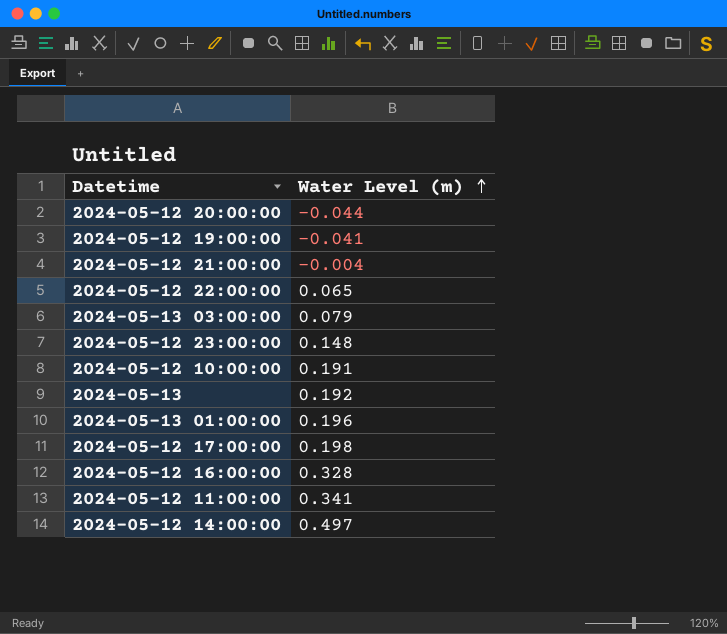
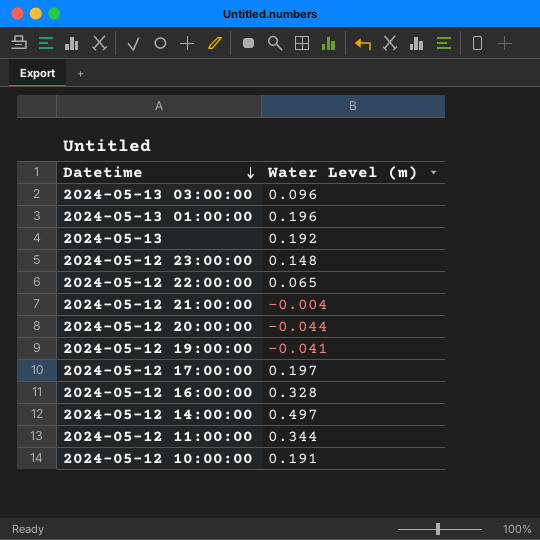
row order: Water Level (m) ascending -> Datetime descending
2024-05-13 03:00:00 | Water Level (m): 0.079 -> 0.096
2024-05-12 17:00:00 | Water Level (m): 0.198 -> 0.197
2024-05-12 11:00:00 | Water Level (m): 0.341 -> 0.344

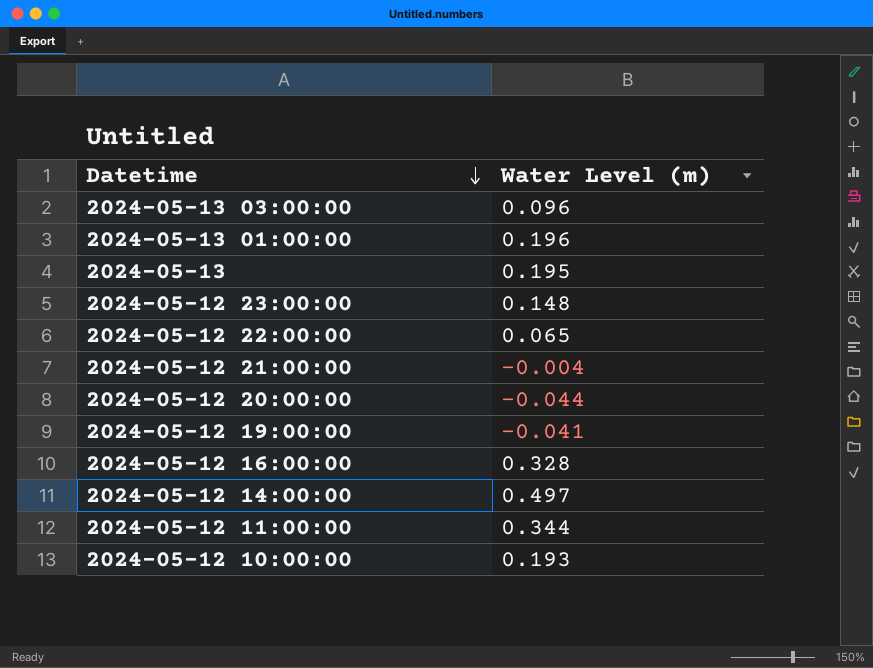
row 2024-05-12 17:00:00: 0.197 -> none
2024-05-13 | Water Level (m): 0.192 -> 0.195
2024-05-12 10:00:00 | Water Level (m): 0.191 -> 0.193

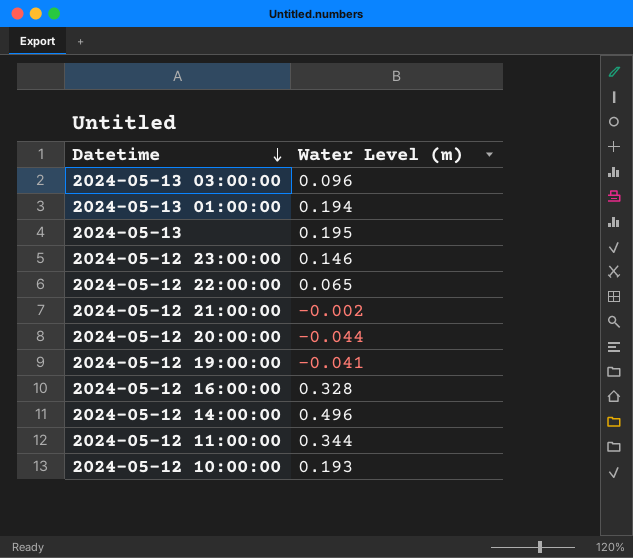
2024-05-13 01:00:00 | Water Level (m): 0.196 -> 0.194
2024-05-12 23:00:00 | Water Level (m): 0.148 -> 0.146
2024-05-12 21:00:00 | Water Level (m): -0.004 -> -0.002
2024-05-12 14:00:00 | Water Level (m): 0.497 -> 0.496

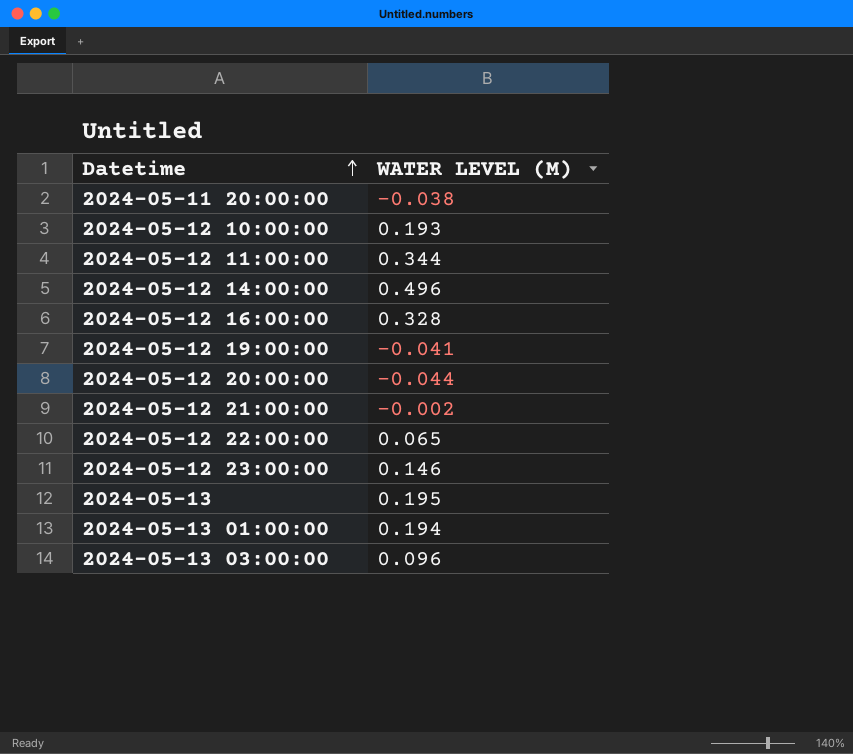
row order: Datetime descending -> Datetime ascending
column name: Water Level (m) -> WATER LEVEL (M)
row 2024-05-11 20:00:00: none -> -0.038

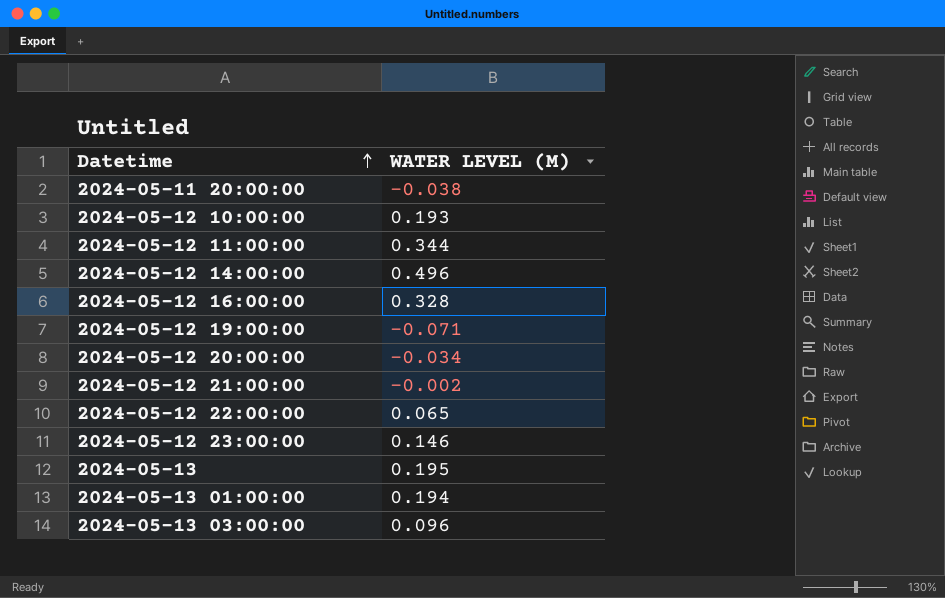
2024-05-12 19:00:00 | WATER LEVEL (M): -0.041 -> -0.071
2024-05-12 20:00:00 | WATER LEVEL (M): -0.044 -> -0.034

